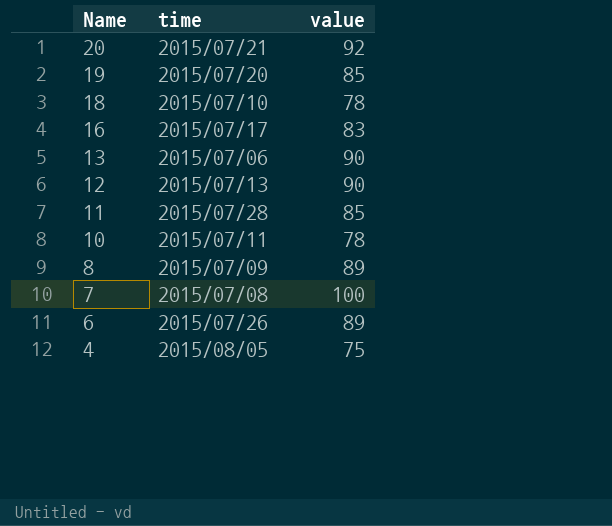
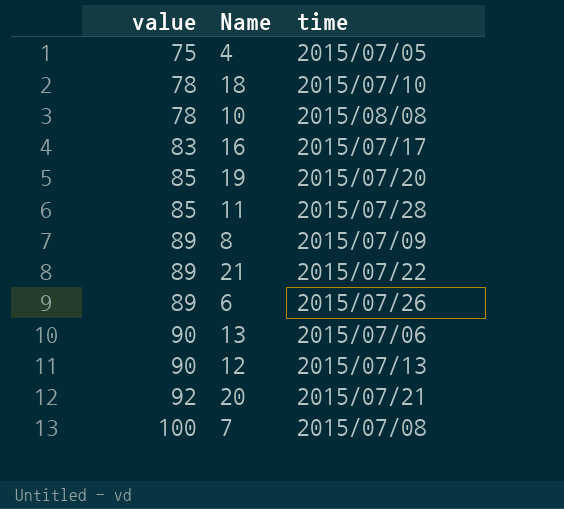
row order: Name descending -> value ascending
column value | position: 3 -> 1
4 | time: 2015/08/05 -> 2015/07/05
10 | time: 2015/07/11 -> 2015/08/08
row 21: none -> 89 | 2015/07/22

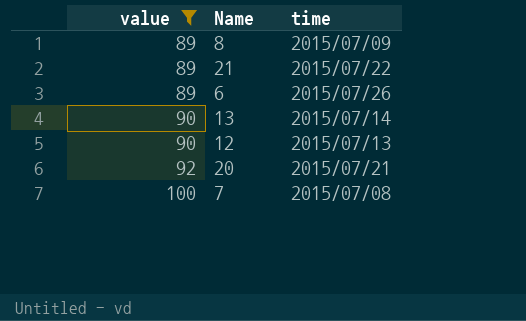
filter: none -> value >= 89
13 | time: 2015/07/06 -> 2015/07/14

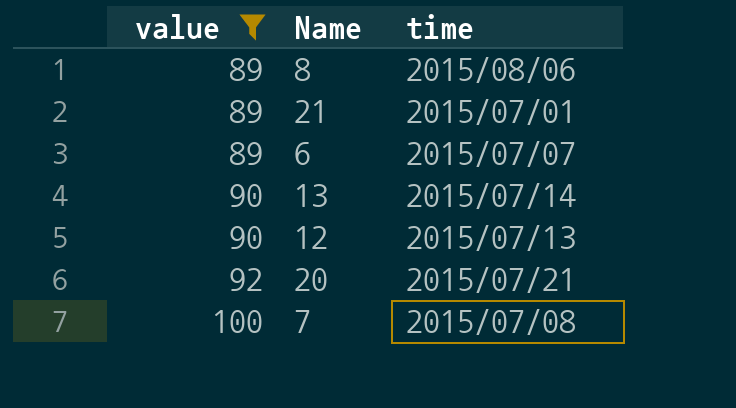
8 | time: 2015/07/09 -> 2015/08/06
21 | time: 2015/07/22 -> 2015/07/01
6 | time: 2015/07/26 -> 2015/07/07

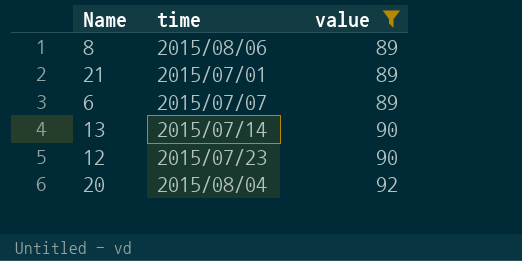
column value | position: 1 -> 3
row 7: 100 | 2015/07/08 -> none
12 | time: 2015/07/13 -> 2015/07/23
20 | time: 2015/07/21 -> 2015/08/04

